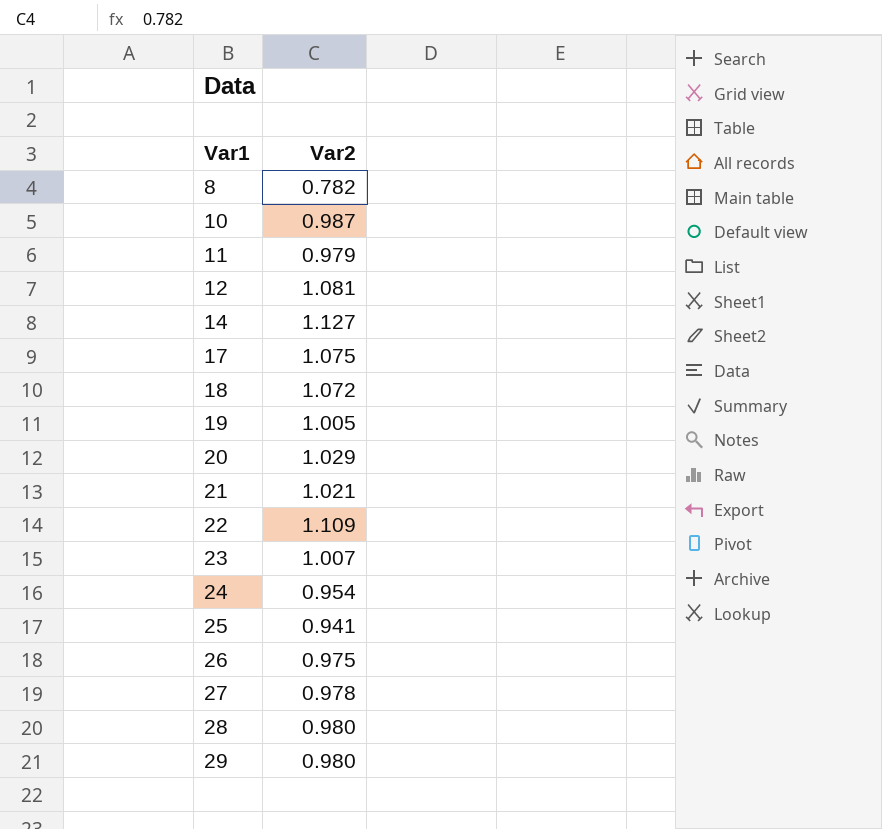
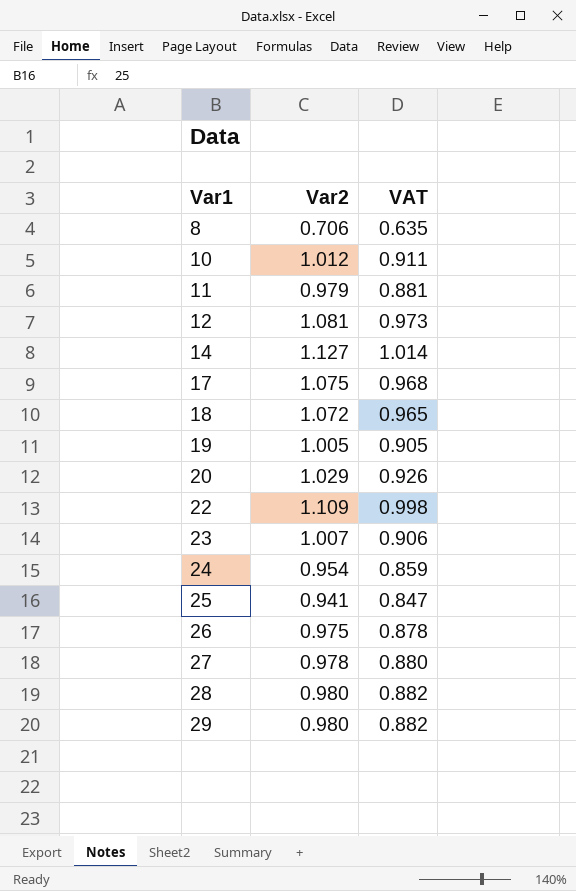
column VAT | formula: none -> [Var2] * 0.9
row 21: 1.021 -> none
8 | Var2: 0.782 -> 0.706
10 | Var2: 0.987 -> 1.012

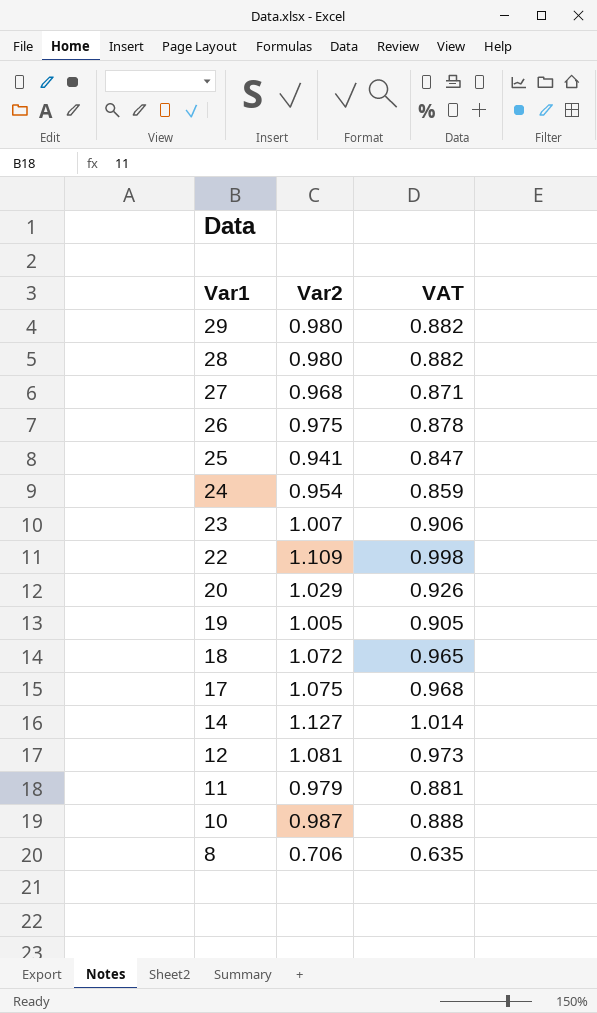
row order: Var1 ascending -> Var1 descending
27 | Var2: 0.978 -> 0.968
27 | VAT: 0.880 -> 0.871
10 | Var2: 1.012 -> 0.987
10 | VAT: 0.911 -> 0.888

